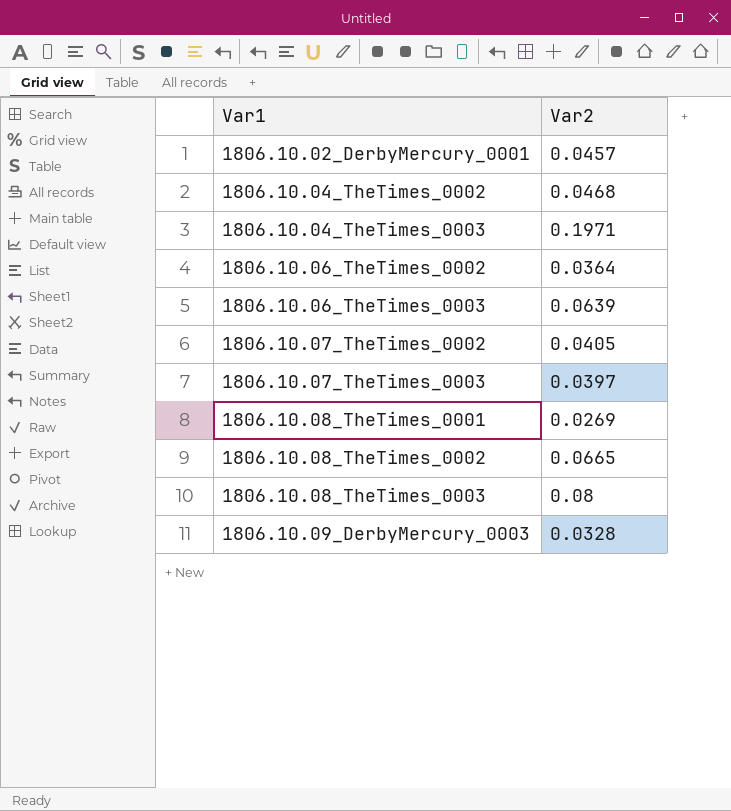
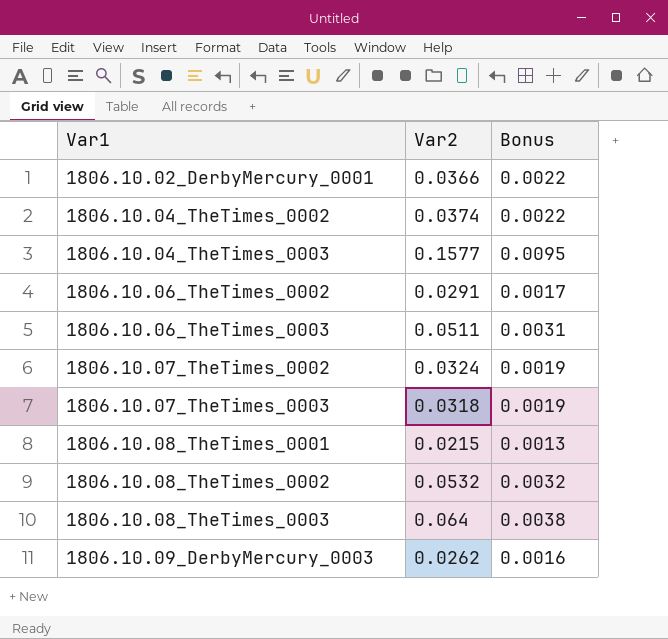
column Bonus | formula: none -> [Var2] * 0.06
1806.10.02_DerbyMercury_0001 | Var2: 0.0457 -> 0.0366
1806.10.04_TheTimes_0002 | Var2: 0.0468 -> 0.0374
1806.10.04_TheTimes_0003 | Var2: 0.1971 -> 0.1577
1806.10.06_TheTimes_0002 | Var2: 0.0364 -> 0.0291
1806.10.06_TheTimes_0003 | Var2: 0.0639 -> 0.0511
1806.10.07_TheTimes_0002 | Var2: 0.0405 -> 0.0324
1806.10.07_TheTimes_0003 | Var2: 0.0397 -> 0.0318
1806.10.08_TheTimes_0001 | Var2: 0.0269 -> 0.0215
1806.10.08_TheTimes_0002 | Var2: 0.0665 -> 0.0532
1806.10.08_TheTimes_0003 | Var2: 0.08 -> 0.064
1806.10.09_DerbyMercury_0003 | Var2: 0.0328 -> 0.0262

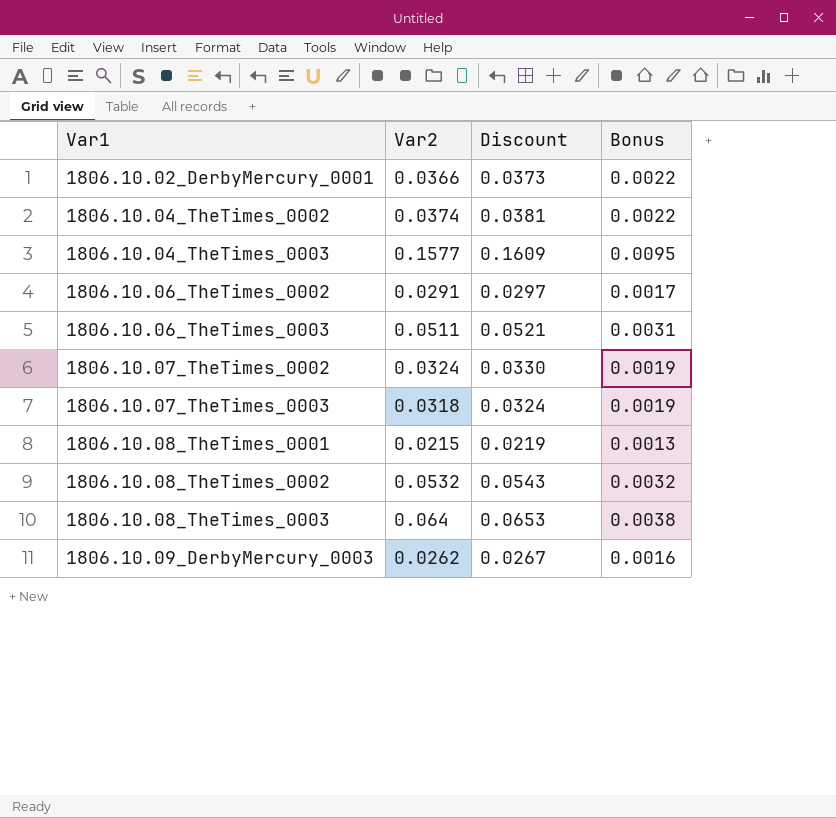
column Discount | formula: none -> [Var2] * 1.02

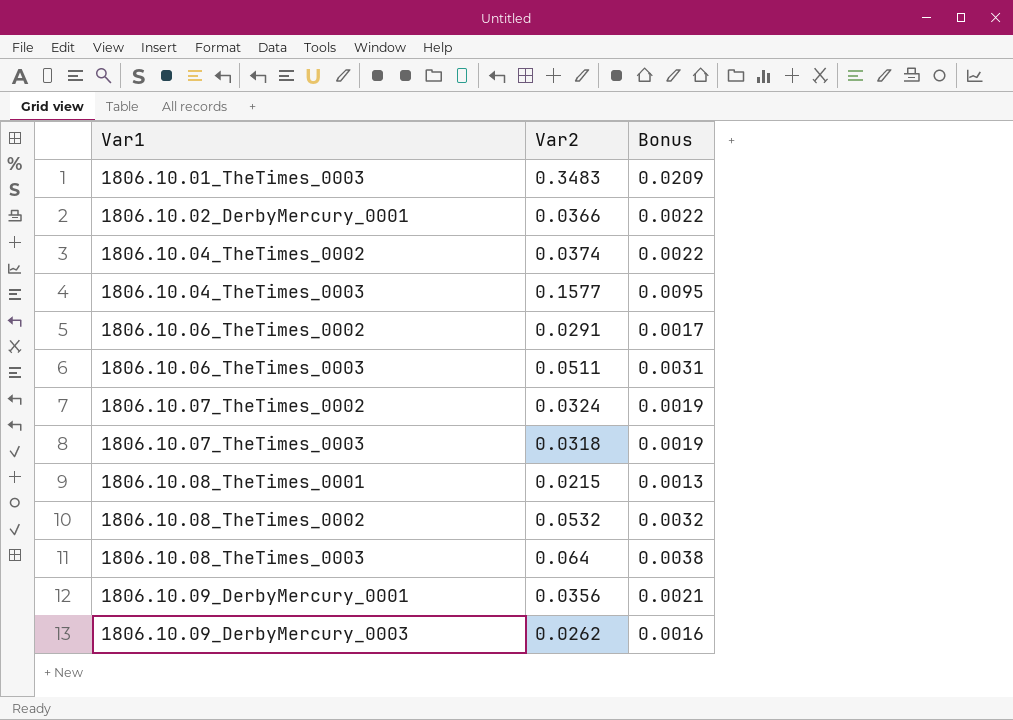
column Discount | formula: [Var2] * 1.02 -> none
row 1806.10.01_TheTimes_0003: none -> 0.3483 | 0.0209
row 1806.10.09_DerbyMercury_0001: none -> 0.0356 | 0.0021

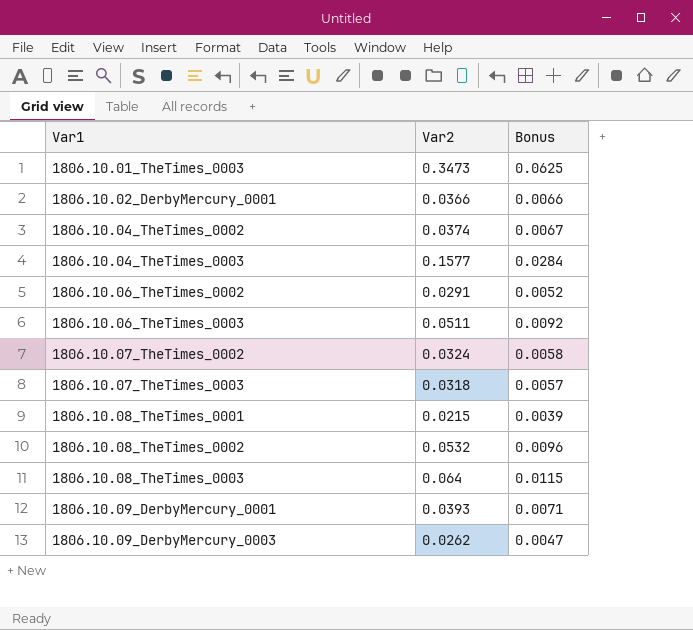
column Bonus | formula: [Var2] * 0.06 -> [Var2] * 0.18
1806.10.01_TheTimes_0003 | Var2: 0.3483 -> 0.3473
1806.10.09_DerbyMercury_0001 | Var2: 0.0356 -> 0.0393

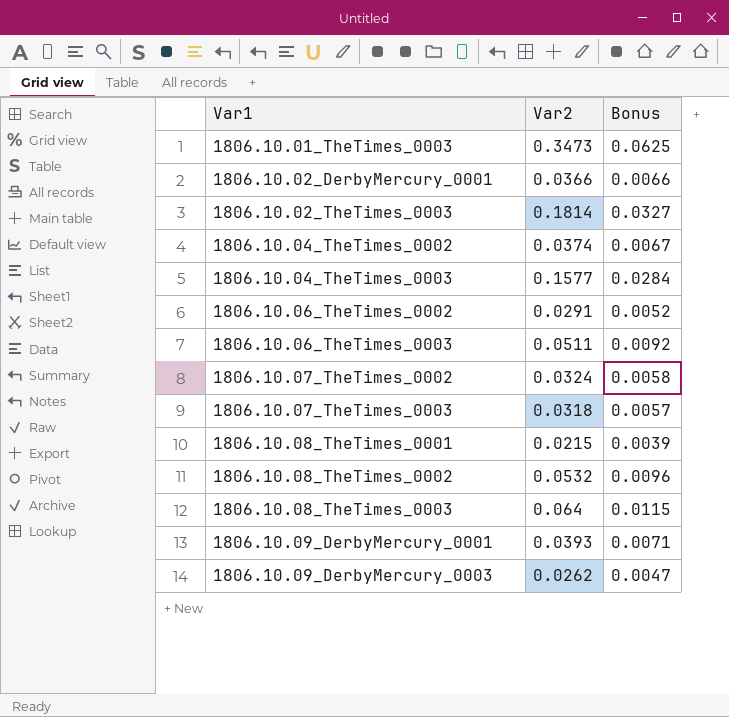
row 1806.10.02_TheTimes_0003: none -> 0.1814 | 0.0327

